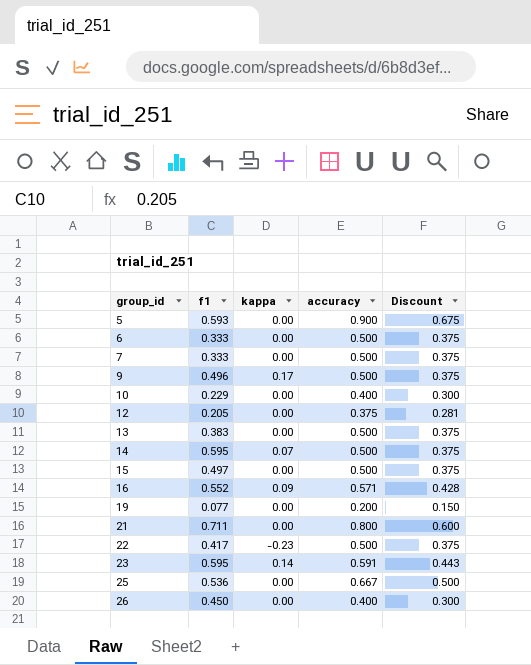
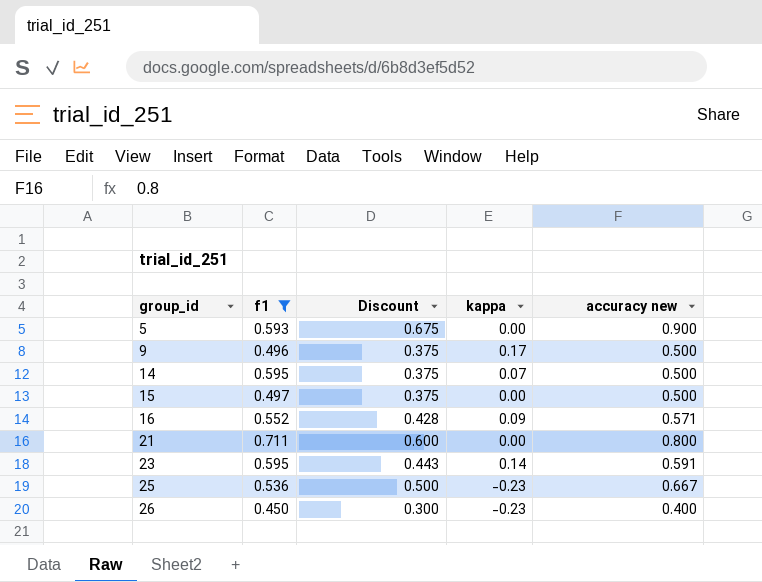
filter: none -> f1 >= 0.450
column Discount | position: 5 -> 3
column name: accuracy -> accuracy new
25 | kappa: 0.00 -> -0.23
26 | kappa: 0.00 -> -0.23

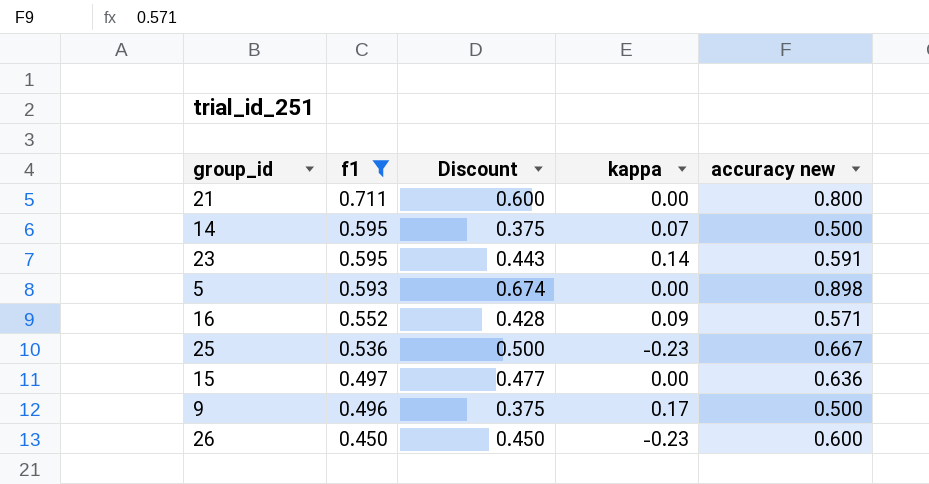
row order: group_id ascending -> f1 descending
5 | Discount: 0.675 -> 0.674
5 | accuracy new: 0.900 -> 0.898
15 | Discount: 0.375 -> 0.477
15 | accuracy new: 0.500 -> 0.636
26 | Discount: 0.300 -> 0.450
26 | accuracy new: 0.400 -> 0.600

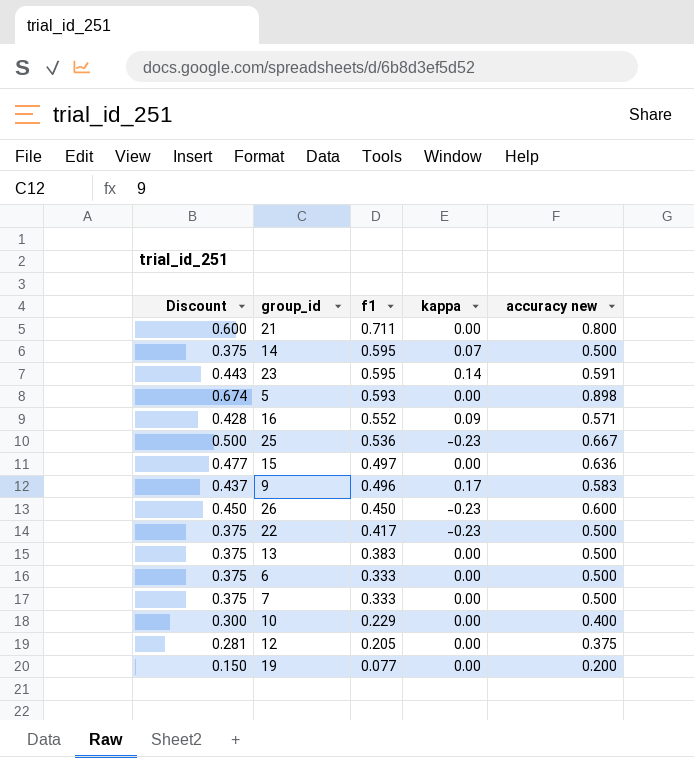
filter: f1 >= 0.450 -> none
column Discount | position: 3 -> 1
9 | Discount: 0.375 -> 0.437
9 | accuracy new: 0.500 -> 0.583

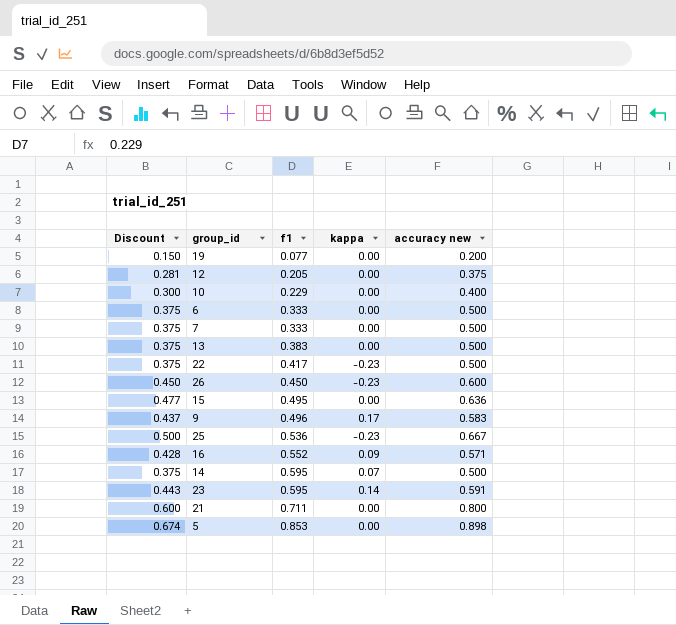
row order: f1 descending -> f1 ascending
15 | f1: 0.497 -> 0.495
5 | f1: 0.593 -> 0.853

